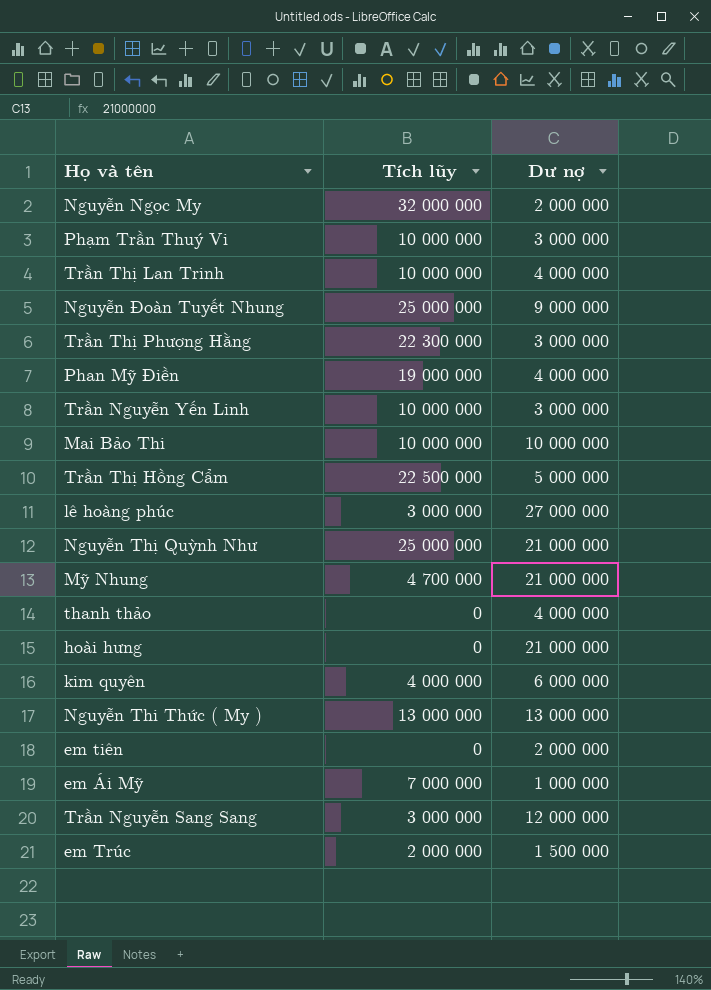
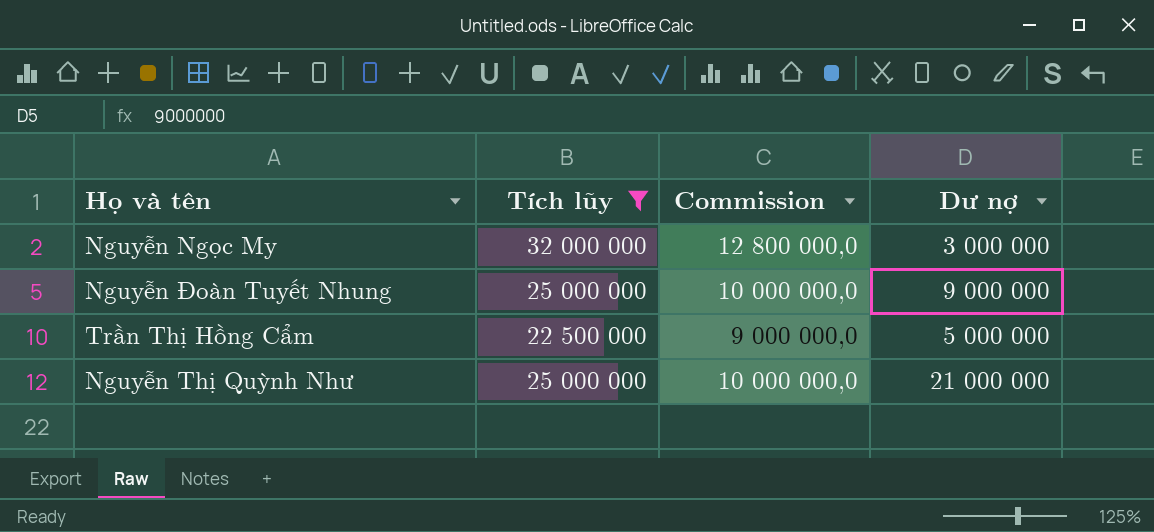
filter: none -> Tích lũy >= 22 500 000
column Commission | formula: none -> [Tích lũy] * 0,4
Nguyễn Ngọc My | Dư nợ: 2 000 000 -> 3 000 000

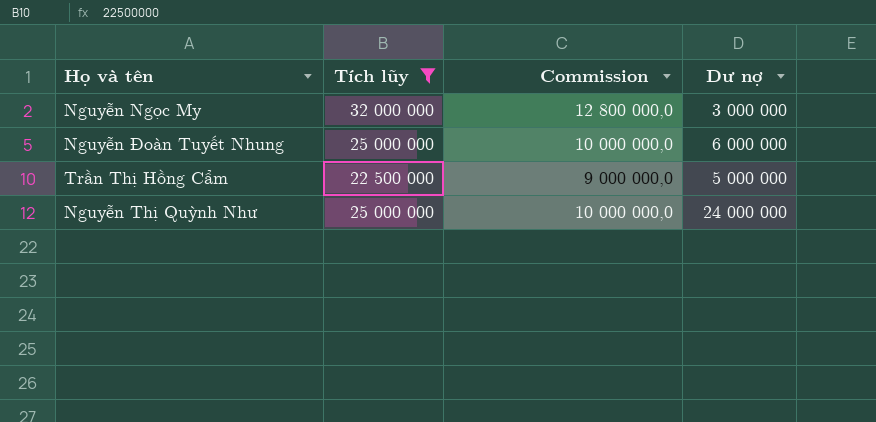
Nguyễn Đoàn Tuyết Nhung | Dư nợ: 9 000 000 -> 6 000 000
Nguyễn Thị Quỳnh Như | Dư nợ: 21 000 000 -> 24 000 000

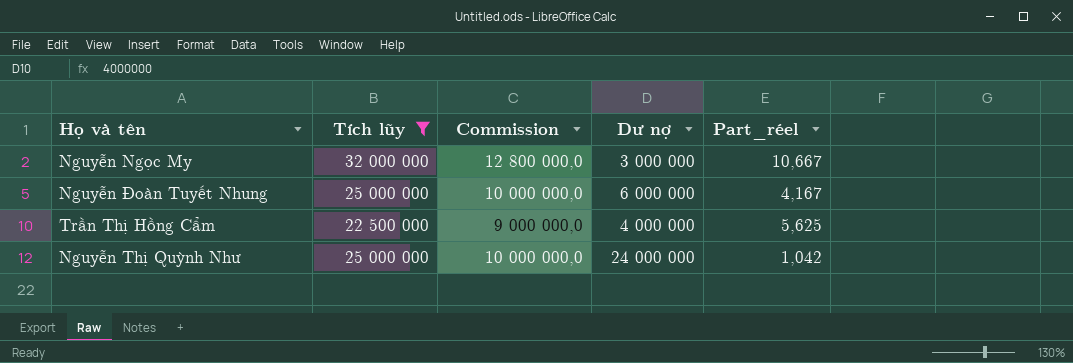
column Part_réel | formula: none -> [Tích lũy] / [Dư nợ]
Trần Thị Hồng Cẩm | Dư nợ: 5 000 000 -> 4 000 000

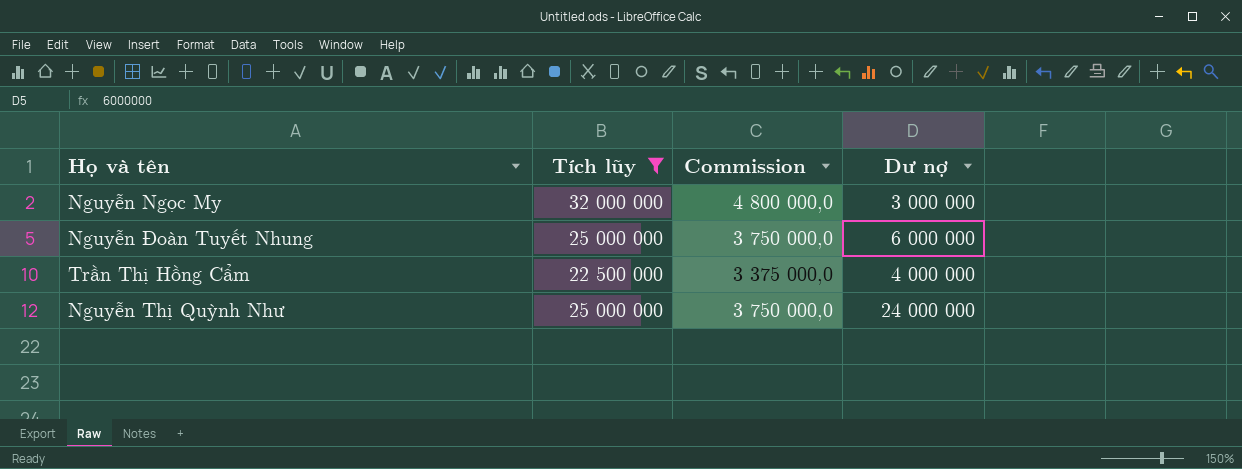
column Part_réel | formula: [Tích lũy] / [Dư nợ] -> none
column Commission | formula: [Tích lũy] * 0,4 -> [Tích lũy] * 0,15

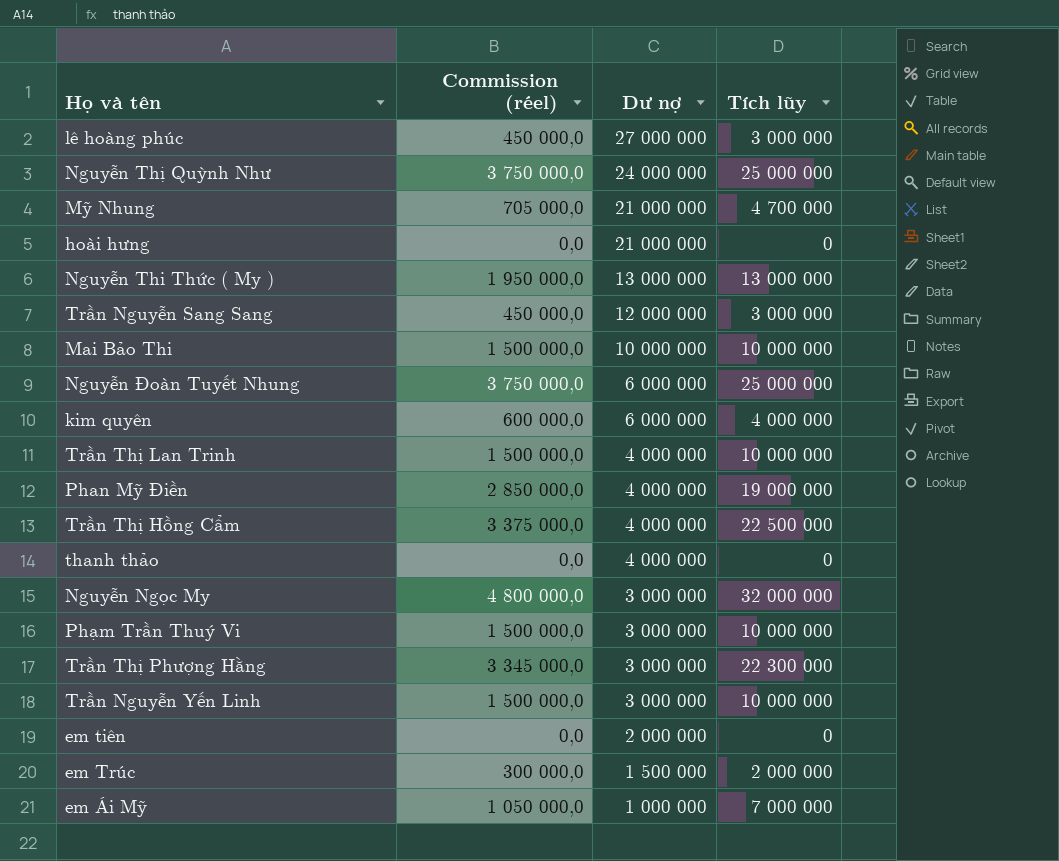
filter: Tích lũy >= 22 500 000 -> none
row order: none -> Dư nợ descending
column name: Commission -> Commission (réel)
column Tích lũy | position: 2 -> 4

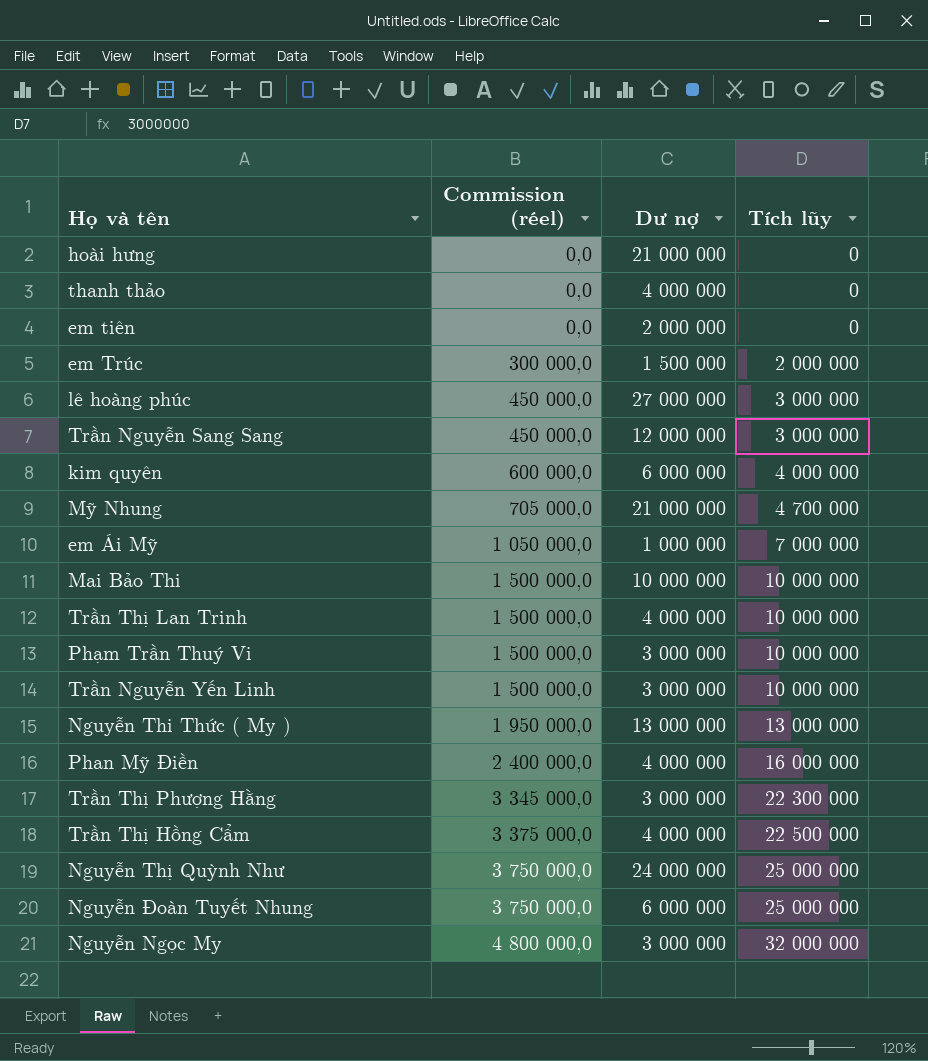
row order: Dư nợ descending -> Commission (réel) ascending
Phan Mỹ Điền | Commission (réel): 2 850 000,0 -> 2 400 000,0
Phan Mỹ Điền | Tích lũy: 19 000 000 -> 16 000 000

